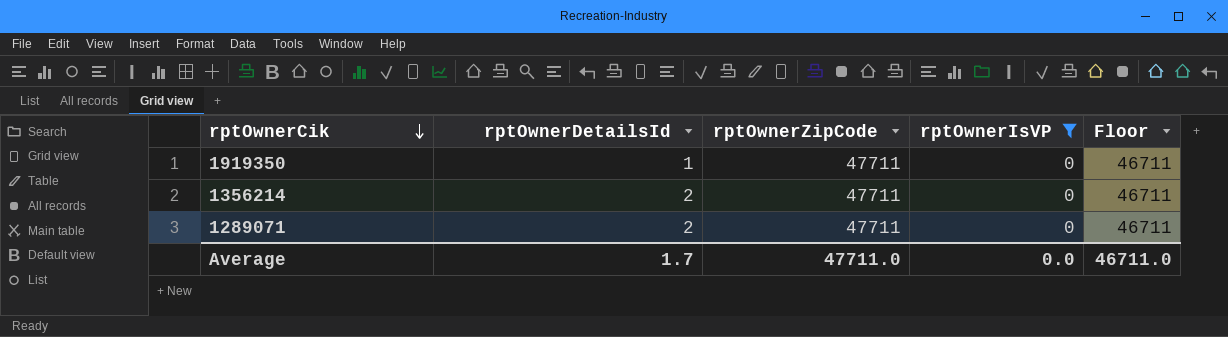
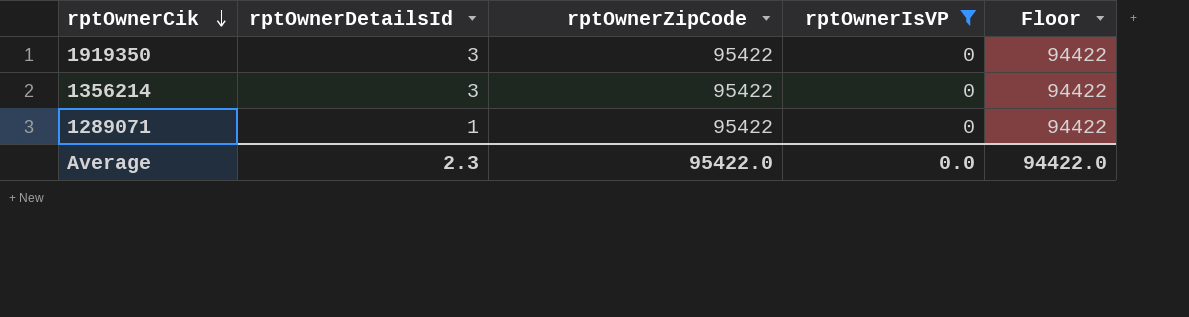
1919350 | rptOwnerDetailsId: 1 -> 3
1919350 | rptOwnerZipCode: 47711 -> 95422
1919350 | Floor: 46711 -> 94422
1356214 | rptOwnerDetailsId: 2 -> 3
1356214 | rptOwnerZipCode: 47711 -> 95422
1356214 | Floor: 46711 -> 94422
1289071 | rptOwnerDetailsId: 2 -> 1
1289071 | rptOwnerZipCode: 47711 -> 95422
1289071 | Floor: 46711 -> 94422
Average | rptOwnerDetailsId: 1.7 -> 2.3
Average | rptOwnerZipCode: 47711.0 -> 95422.0
Average | Floor: 46711.0 -> 94422.0

